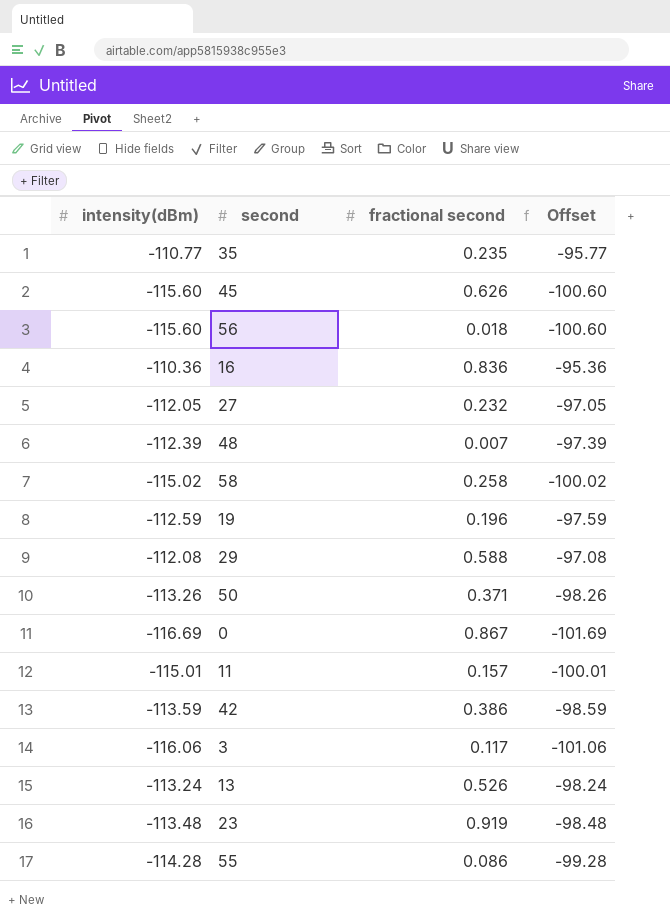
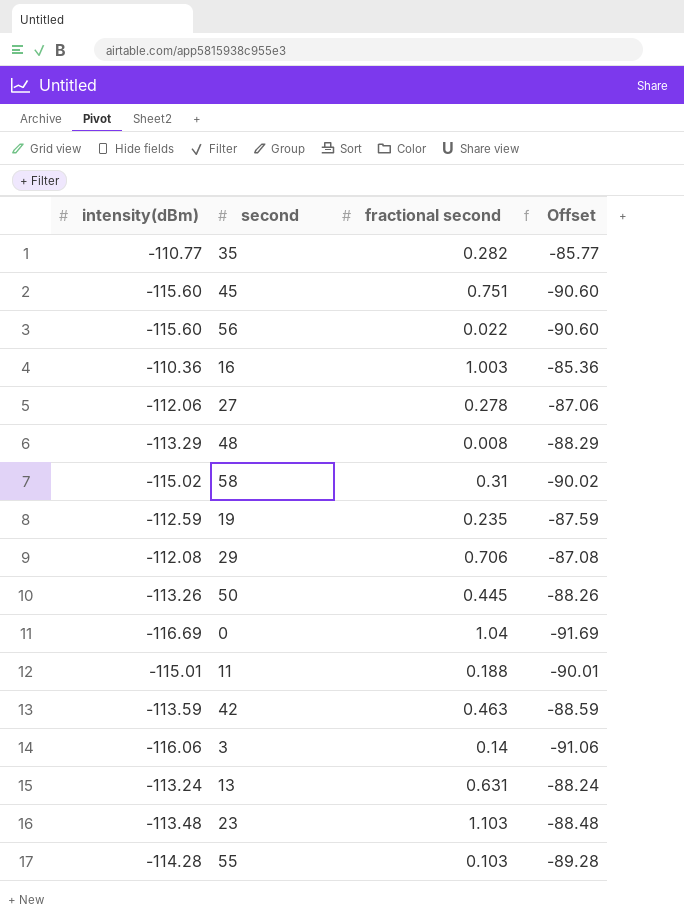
column Offset | formula: [intensity(dBm)] + 15 -> [intensity(dBm)] + 25
35 | fractional second: 0.235 -> 0.282
45 | fractional second: 0.626 -> 0.751
56 | fractional second: 0.018 -> 0.022
16 | fractional second: 0.836 -> 1.003
27 | intensity(dBm): -112.05 -> -112.06
27 | fractional second: 0.232 -> 0.278
48 | intensity(dBm): -112.39 -> -113.29
48 | fractional second: 0.007 -> 0.008
58 | fractional second: 0.258 -> 0.31
19 | fractional second: 0.196 -> 0.235
29 | fractional second: 0.588 -> 0.706
50 | fractional second: 0.371 -> 0.445
0 | fractional second: 0.867 -> 1.04
11 | fractional second: 0.157 -> 0.188
42 | fractional second: 0.386 -> 0.463
3 | fractional second: 0.117 -> 0.14
13 | fractional second: 0.526 -> 0.631
23 | fractional second: 0.919 -> 1.103
55 | fractional second: 0.086 -> 0.103

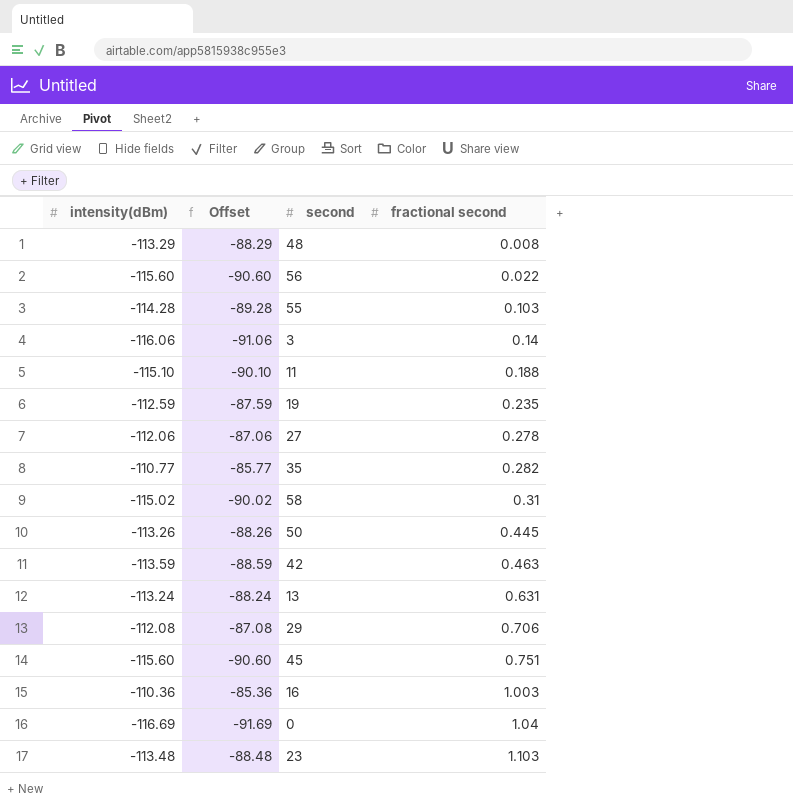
row order: none -> fractional second ascending
column Offset | position: 4 -> 2
11 | intensity(dBm): -115.01 -> -115.10
11 | Offset: -90.01 -> -90.10

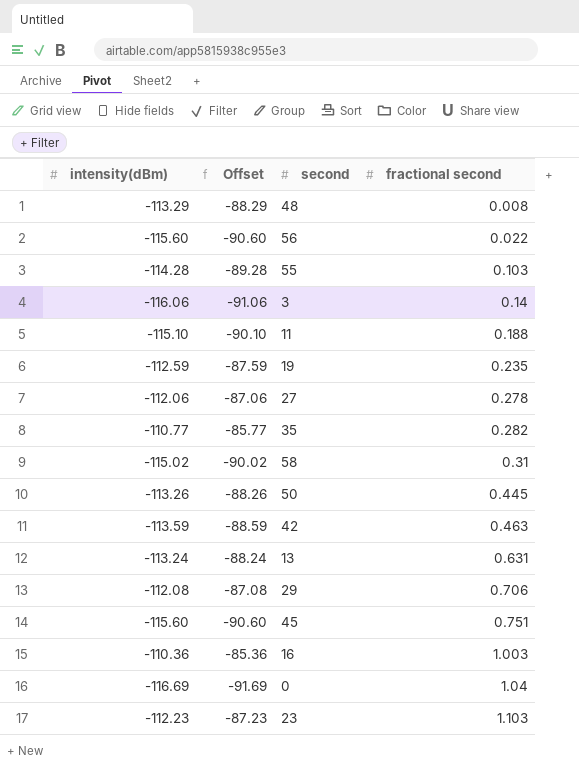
23 | intensity(dBm): -113.48 -> -112.23
23 | Offset: -88.48 -> -87.23

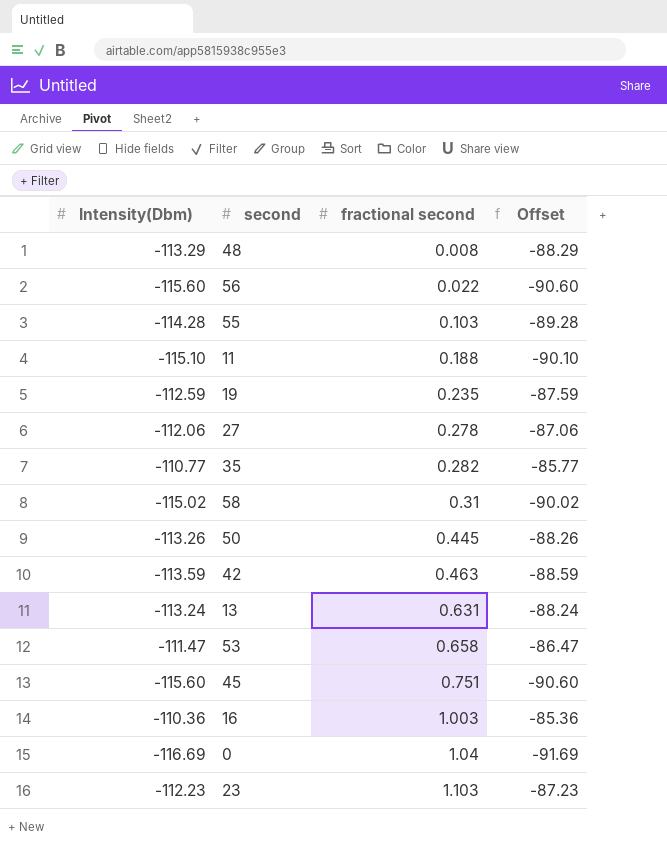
column name: intensity(dBm) -> Intensity(Dbm)
column Offset | position: 2 -> 4
row 3: -116.06 | -91.06 | 0.14 -> none
row 29: -112.08 | -87.08 | 0.706 -> none
row 53: none -> -111.47 | 0.658 | -86.47

